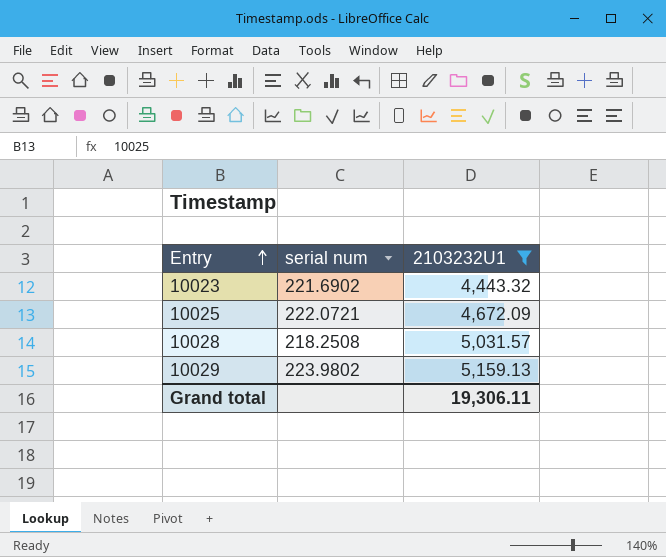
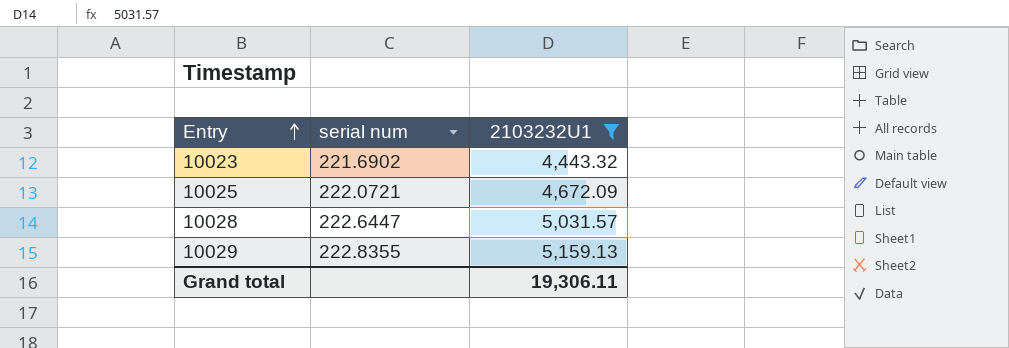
10028 | serial num: 218.2508 -> 222.6447
10029 | serial num: 223.9802 -> 222.8355

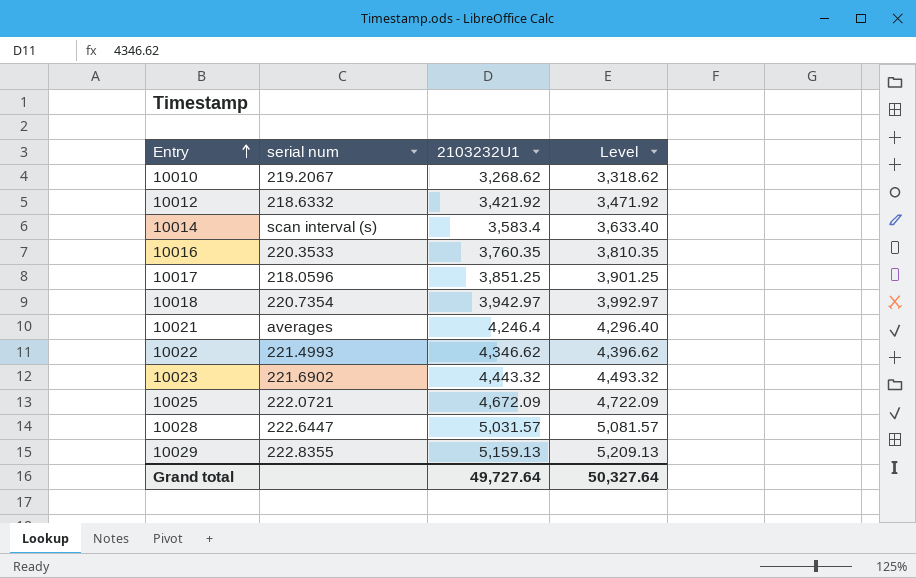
filter: 2103232U1 >= 4,443.32 -> none
column Level | formula: none -> [2103232U1] + 50
Grand total | 2103232U1: 19,306.11 -> 49,727.64

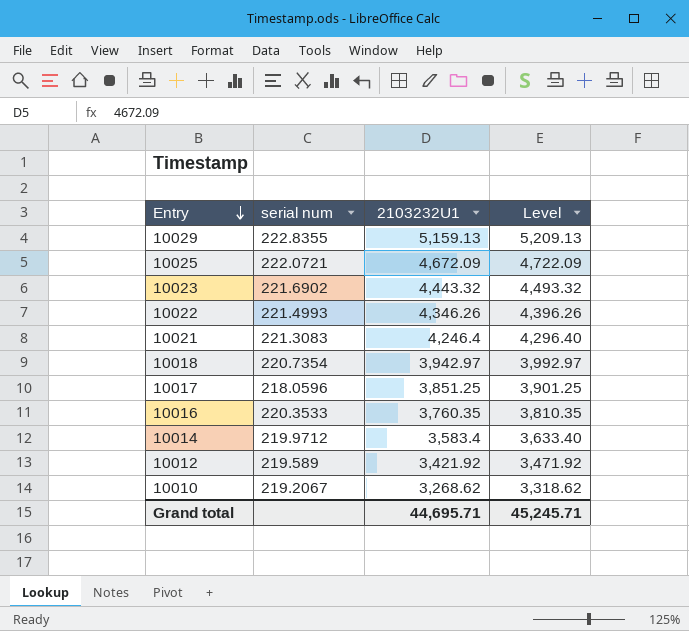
row order: Entry ascending -> Entry descending
row 10028: 222.6447 | 5,031.57 | 5,081.57 -> none
10022 | 2103232U1: 4,346.62 -> 4,346.26
10022 | Level: 4,396.62 -> 4,396.26
10021 | serial num: averages -> 221.3083
10014 | serial num: scan interval (s) -> 219.9712
10012 | serial num: 218.6332 -> 219.589
Grand total | 2103232U1: 49,727.64 -> 44,695.71
Grand total | Level: 50,327.64 -> 45,245.71

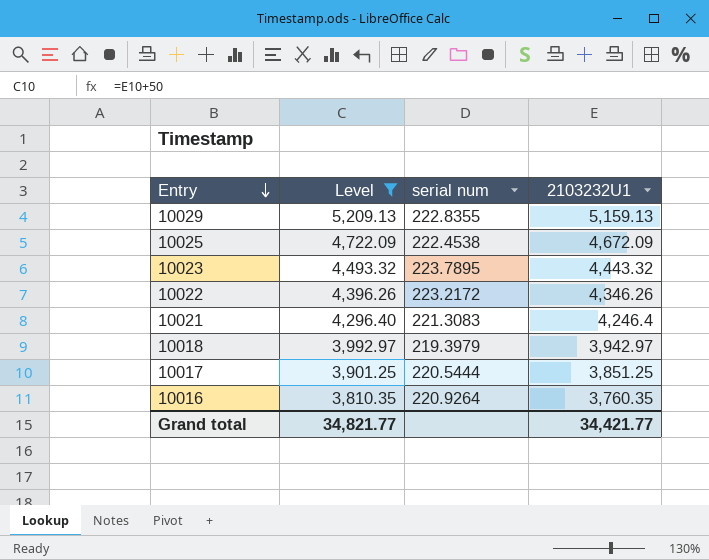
filter: none -> Level >= 3,810.35
column Level | position: 4 -> 2
10025 | serial num: 222.0721 -> 222.4538
10023 | serial num: 221.6902 -> 223.7895
10022 | serial num: 221.4993 -> 223.2172
10018 | serial num: 220.7354 -> 219.3979
10017 | serial num: 218.0596 -> 220.5444
10016 | serial num: 220.3533 -> 220.9264
Grand total | Level: 45,245.71 -> 34,821.77
Grand total | 2103232U1: 44,695.71 -> 34,421.77

